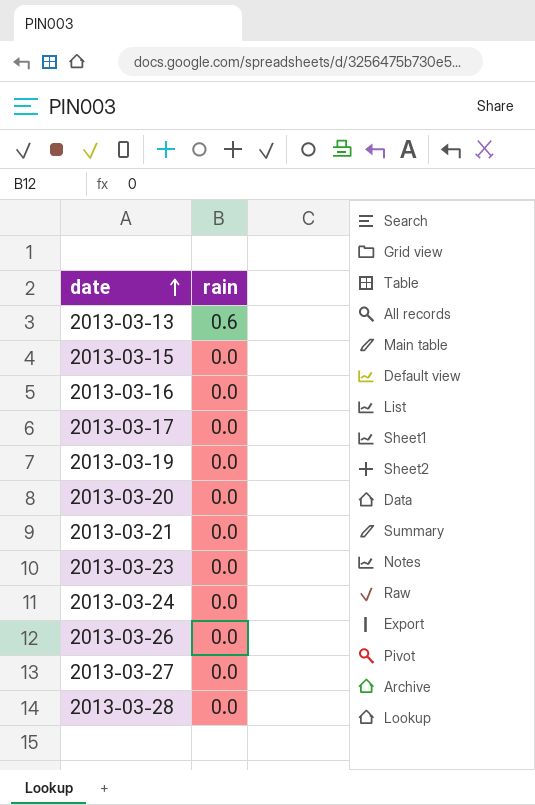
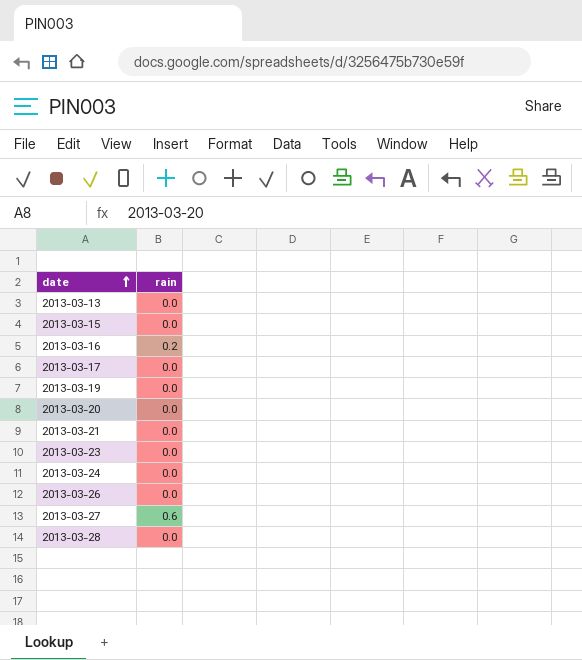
2013-03-13 | rain: 0.6 -> 0.0
2013-03-16 | rain: 0.0 -> 0.2
2013-03-27 | rain: 0.0 -> 0.6

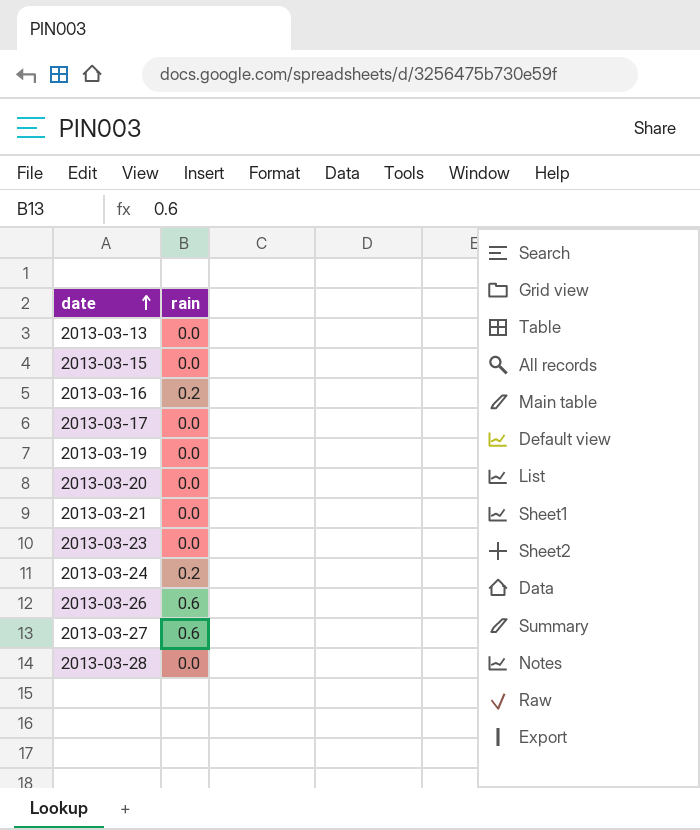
2013-03-24 | rain: 0.0 -> 0.2
2013-03-26 | rain: 0.0 -> 0.6

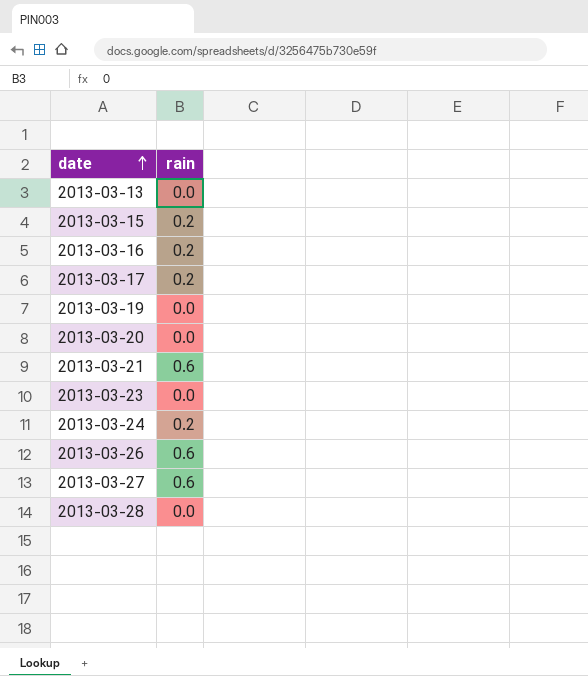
2013-03-15 | rain: 0.0 -> 0.2
2013-03-17 | rain: 0.0 -> 0.2
2013-03-21 | rain: 0.0 -> 0.6

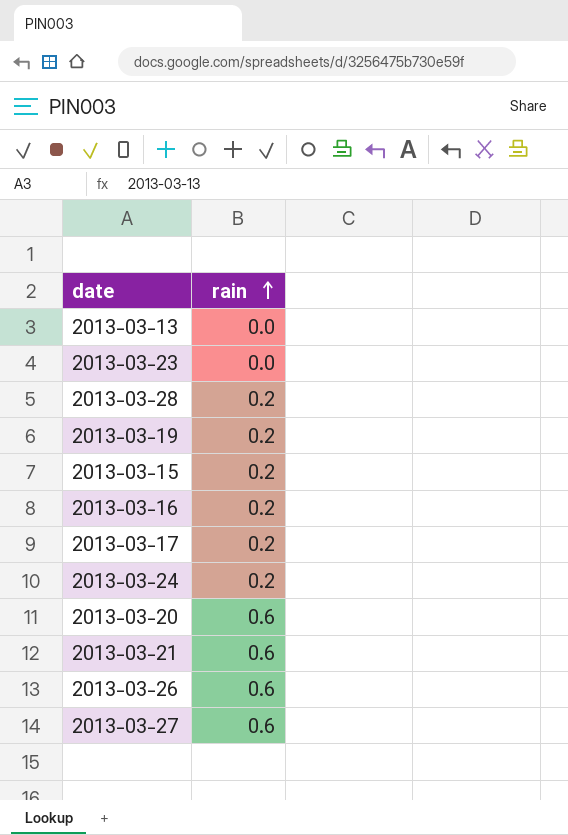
row order: date ascending -> rain ascending
2013-03-28 | rain: 0.0 -> 0.2
2013-03-19 | rain: 0.0 -> 0.2
2013-03-20 | rain: 0.0 -> 0.6

